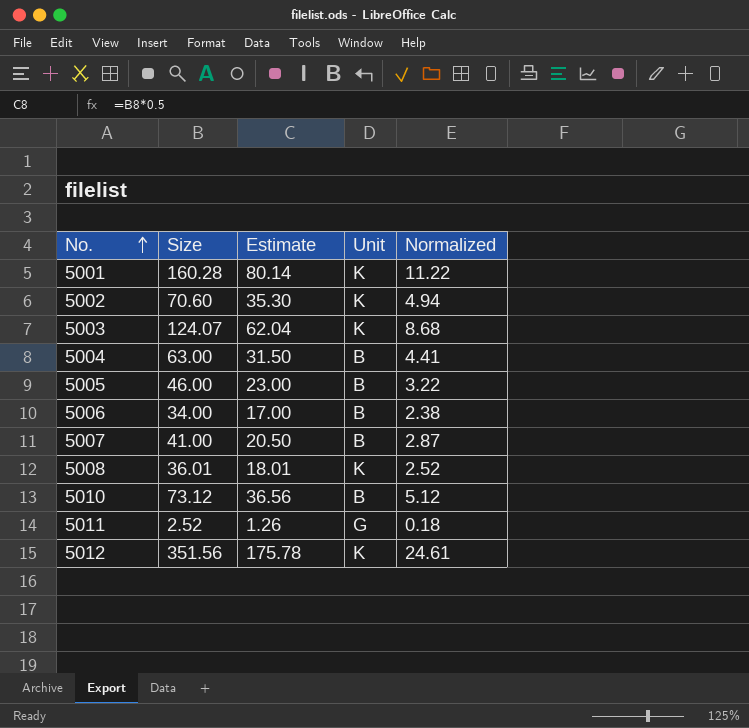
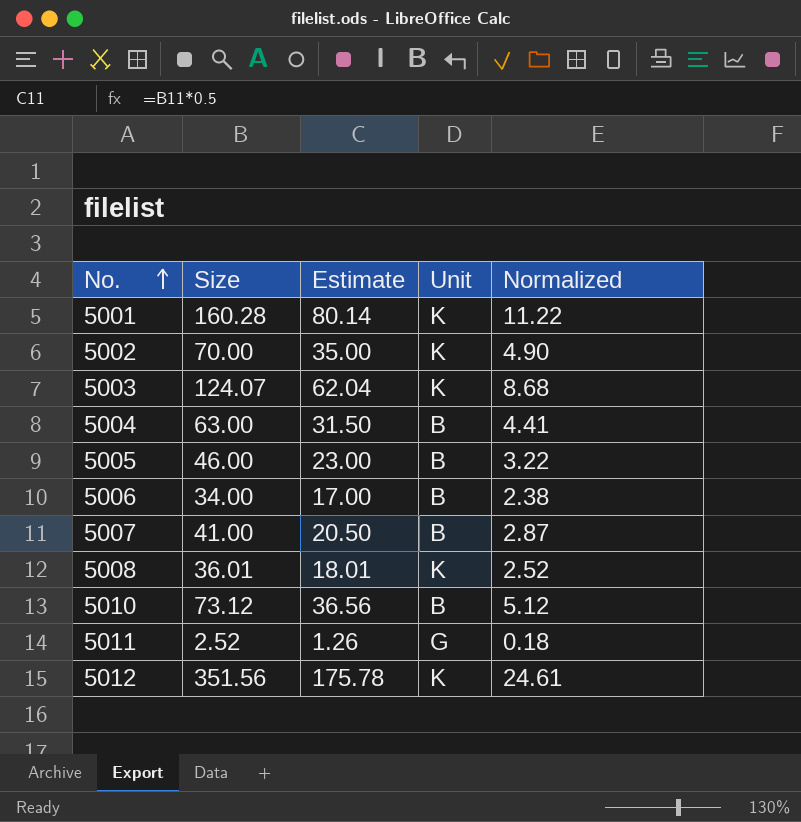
5002 | Size: 70.60 -> 70.00
5002 | Estimate: 35.30 -> 35.00
5002 | Normalized: 4.94 -> 4.90

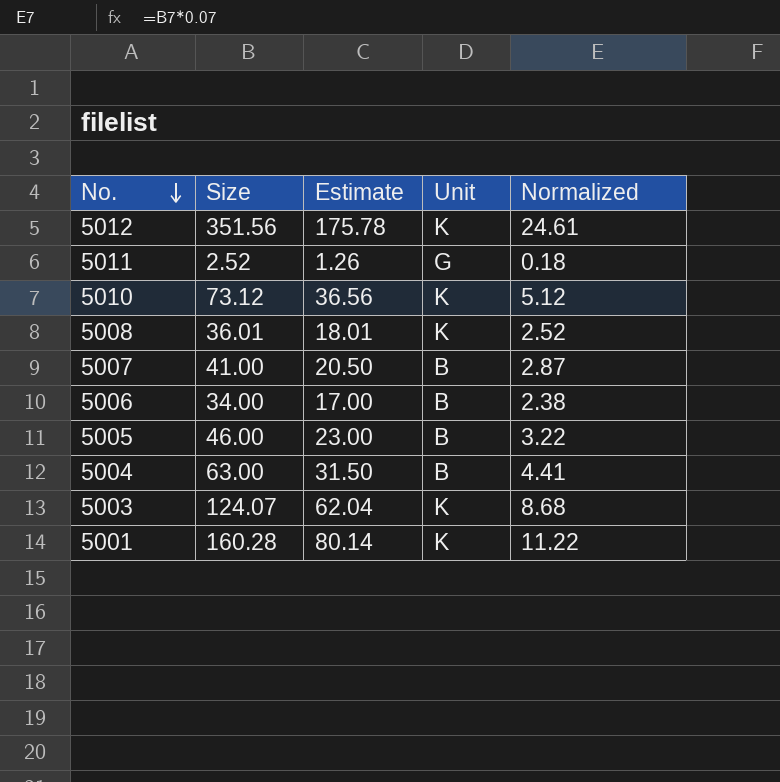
row order: No. ascending -> No. descending
row 5002: 70.00 | 35.00 | K | 4.90 -> none
5010 | Unit: B -> K

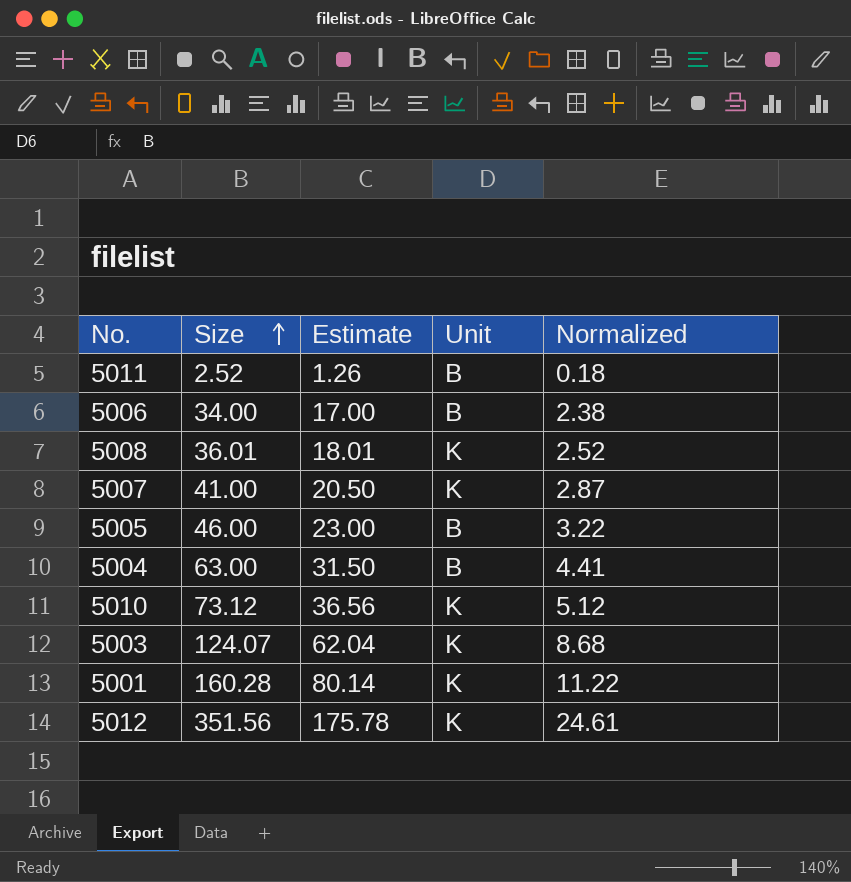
row order: No. descending -> Size ascending
5011 | Unit: G -> B
5007 | Unit: B -> K

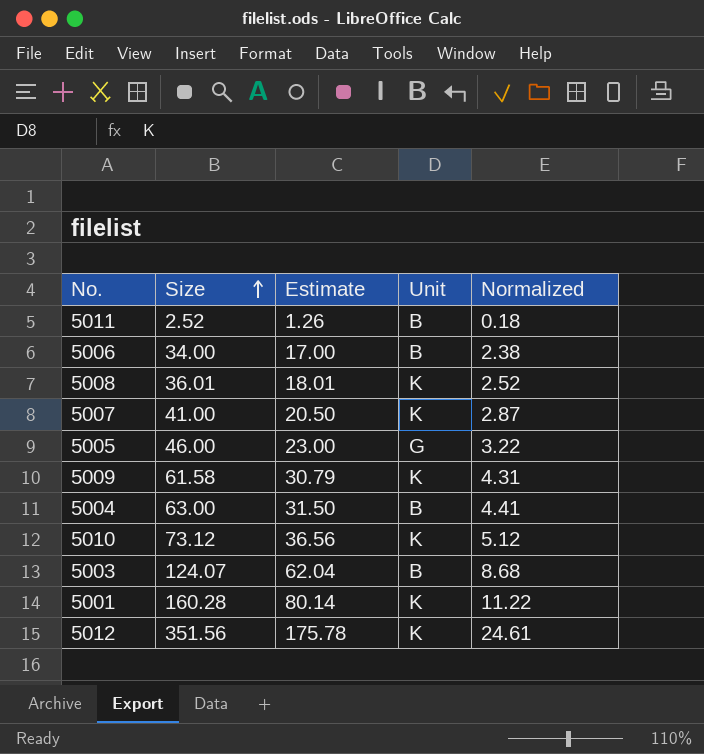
5005 | Unit: B -> G
row 5009: none -> 61.58 | 30.79 | K | 4.31
5003 | Unit: K -> B

